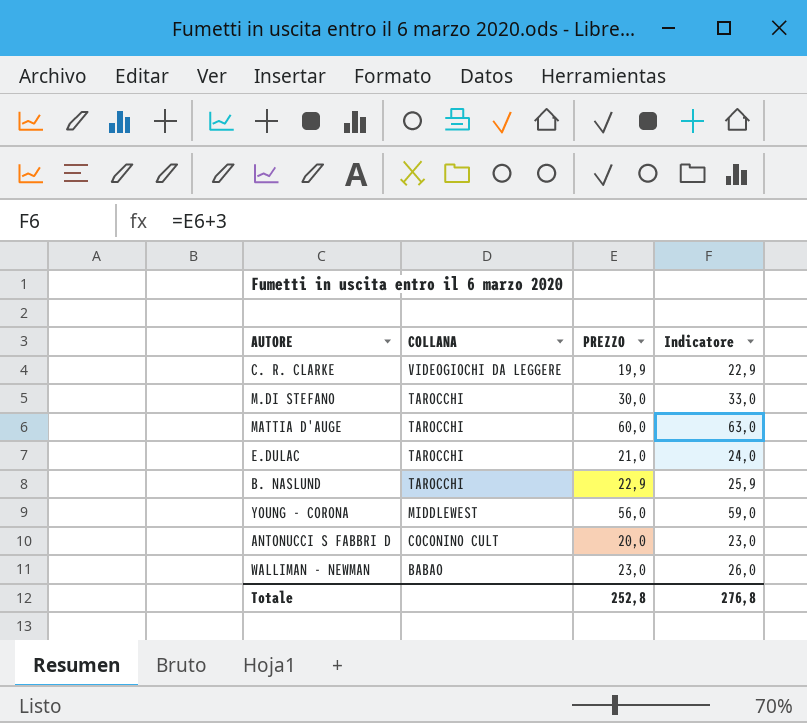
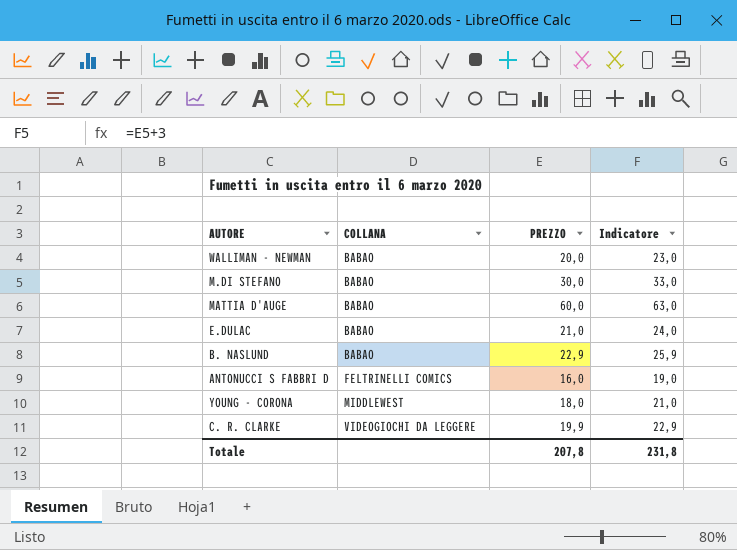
row order: COLLANA descending -> COLLANA ascending
WALLIMAN - NEWMAN | PREZZO: 23,0 -> 20,0
WALLIMAN - NEWMAN | Indicatore: 26,0 -> 23,0
M.DI STEFANO | COLLANA: TAROCCHI -> BABAO
MATTIA D'AUGE | COLLANA: TAROCCHI -> BABAO
E.DULAC | COLLANA: TAROCCHI -> BABAO
B. NASLUND | COLLANA: TAROCCHI -> BABAO
ANTONUCCI S FABBRI D | COLLANA: COCONINO CULT -> FELTRINELLI COMICS
ANTONUCCI S FABBRI D | PREZZO: 20,0 -> 16,0
ANTONUCCI S FABBRI D | Indicatore: 23,0 -> 19,0
YOUNG - CORONA | PREZZO: 56,0 -> 18,0
YOUNG - CORONA | Indicatore: 59,0 -> 21,0
Totale | PREZZO: 252,8 -> 207,8
Totale | Indicatore: 276,8 -> 231,8

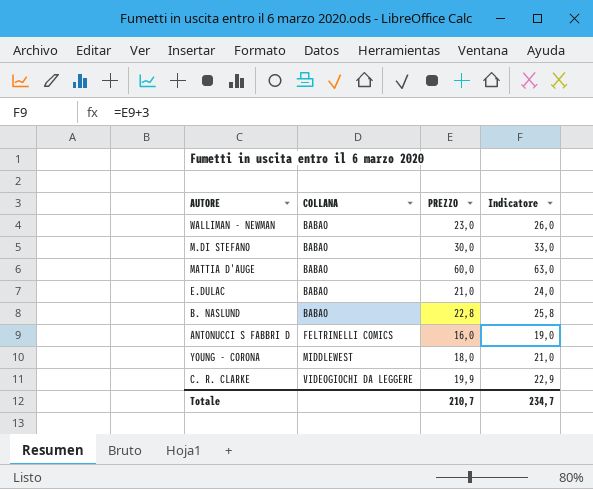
WALLIMAN - NEWMAN | PREZZO: 20,0 -> 23,0
WALLIMAN - NEWMAN | Indicatore: 23,0 -> 26,0
B. NASLUND | PREZZO: 22,9 -> 22,8
B. NASLUND | Indicatore: 25,9 -> 25,8
Totale | PREZZO: 207,8 -> 210,7
Totale | Indicatore: 231,8 -> 234,7

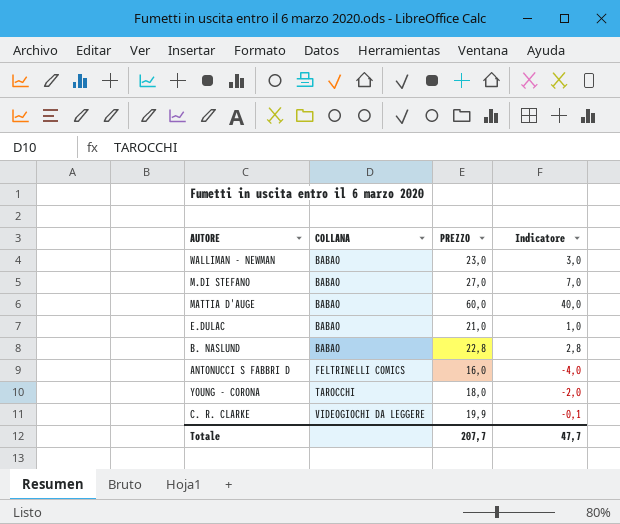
column Indicatore | formula: [PREZZO] + 3 -> [PREZZO] - 20
M.DI STEFANO | PREZZO: 30,0 -> 27,0
YOUNG - CORONA | COLLANA: MIDDLEWEST -> TAROCCHI
Totale | PREZZO: 210,7 -> 207,7
Totale | Indicatore: 234,7 -> 47,7

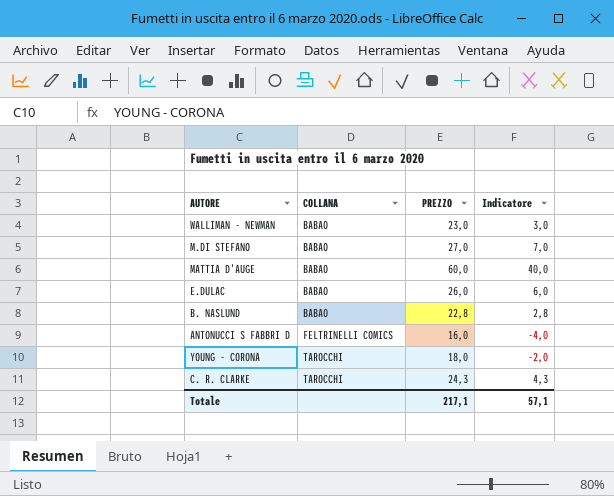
E.DULAC | PREZZO: 21,0 -> 26,0
E.DULAC | Indicatore: 1,0 -> 6,0
C. R. CLARKE | COLLANA: VIDEOGIOCHI DA LEGGERE -> TAROCCHI
C. R. CLARKE | PREZZO: 19,9 -> 24,3
C. R. CLARKE | Indicatore: -0,1 -> 4,3
Totale | PREZZO: 207,7 -> 217,1
Totale | Indicatore: 47,7 -> 57,1

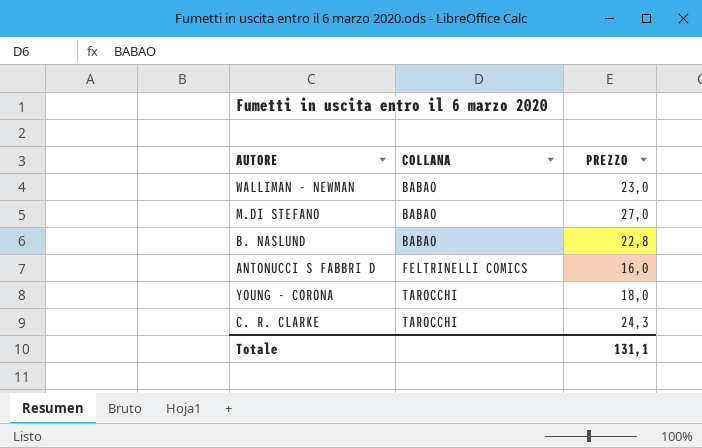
column Indicatore | formula: [PREZZO] - 20 -> none
row MATTIA D'AUGE: BABAO | 60,0 | 40,0 -> none
row E.DULAC: BABAO | 26,0 | 6,0 -> none
Totale | PREZZO: 217,1 -> 131,1

